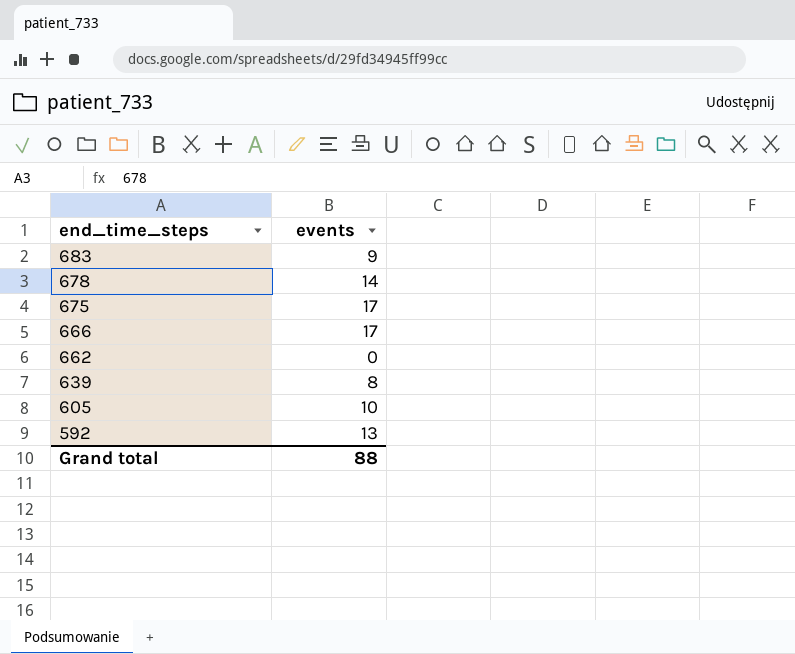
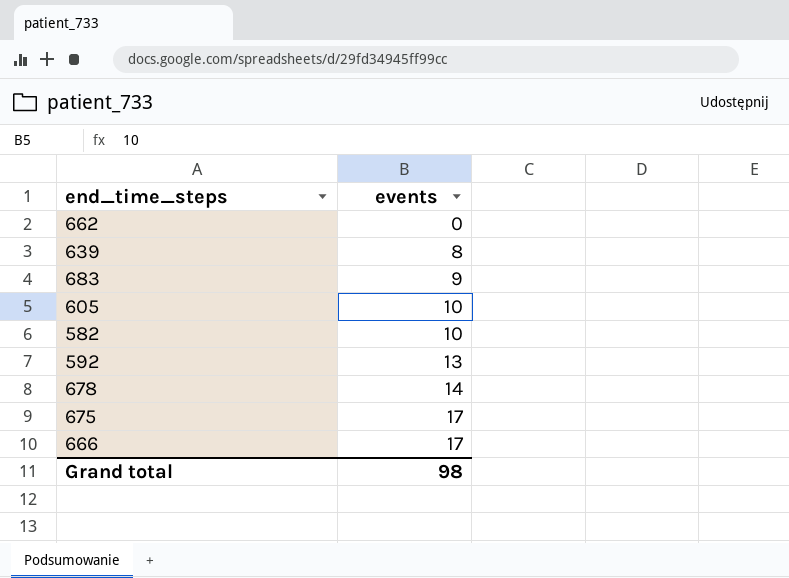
row order: end_time_steps descending -> events ascending
row 582: none -> 10
Grand total | events: 88 -> 98

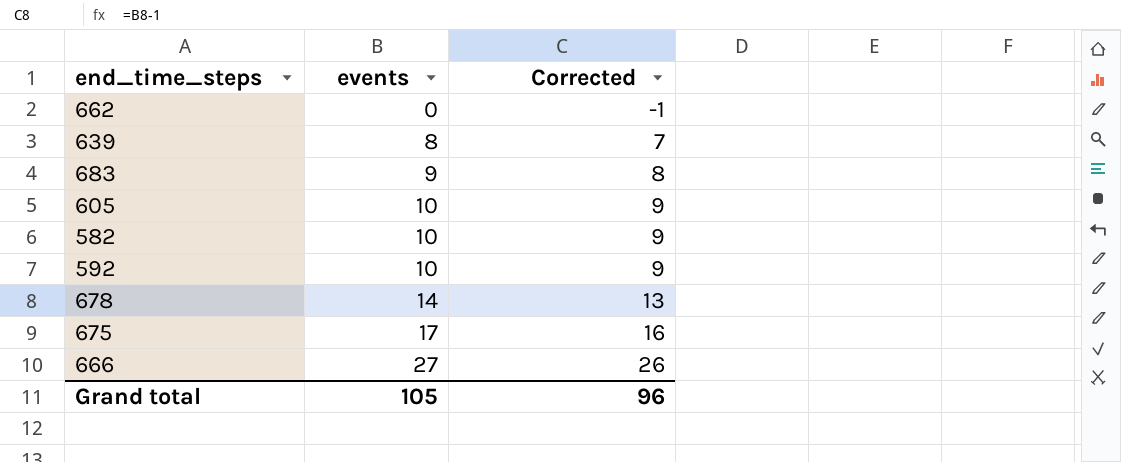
column Corrected | formula: none -> [events] - 1
592 | events: 13 -> 10
666 | events: 17 -> 27
Grand total | events: 98 -> 105

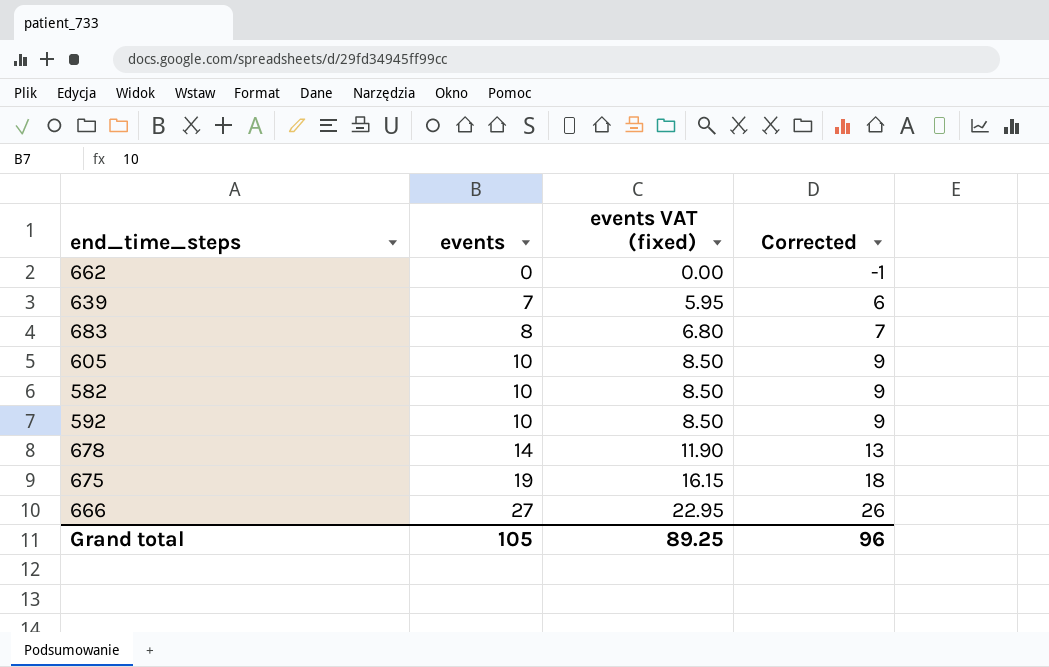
column events VAT (fixed) | formula: none -> [events] * 0.85
639 | events: 8 -> 7
639 | Corrected: 7 -> 6
683 | events: 9 -> 8
683 | Corrected: 8 -> 7
675 | events: 17 -> 19
675 | Corrected: 16 -> 18

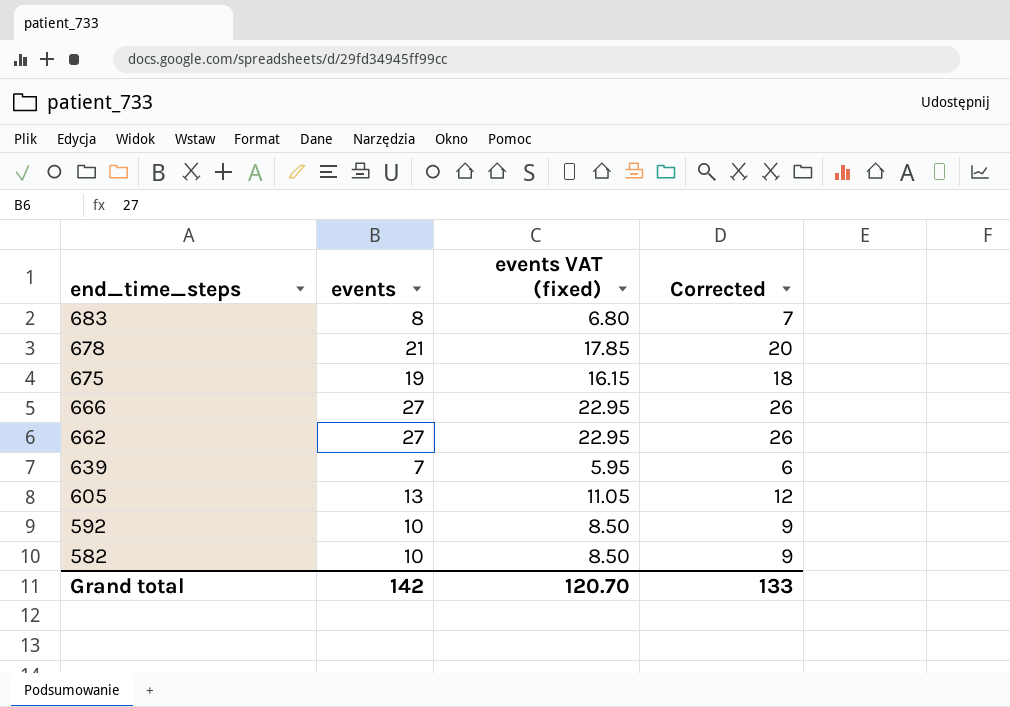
row order: events ascending -> end_time_steps descending
678 | events: 14 -> 21
678 | events VAT (fixed): 11.90 -> 17.85
678 | Corrected: 13 -> 20
662 | events: 0 -> 27
662 | events VAT (fixed): 0.00 -> 22.95
662 | Corrected: -1 -> 26
605 | events: 10 -> 13
605 | events VAT (fixed): 8.50 -> 11.05
605 | Corrected: 9 -> 12
Grand total | events: 105 -> 142
Grand total | events VAT (fixed): 89.25 -> 120.70
Grand total | Corrected: 96 -> 133

